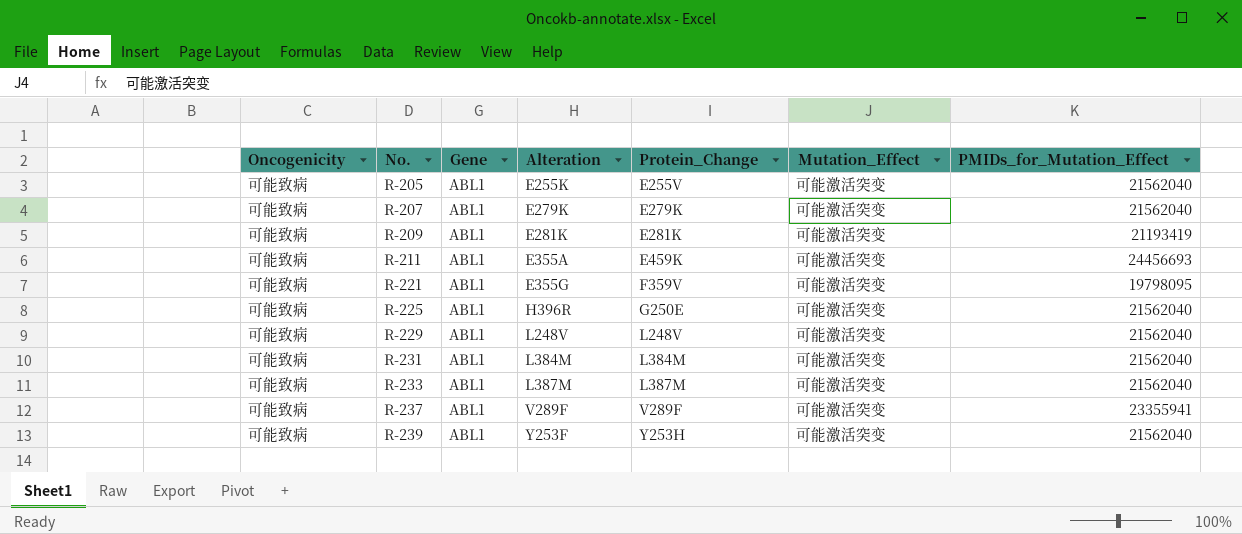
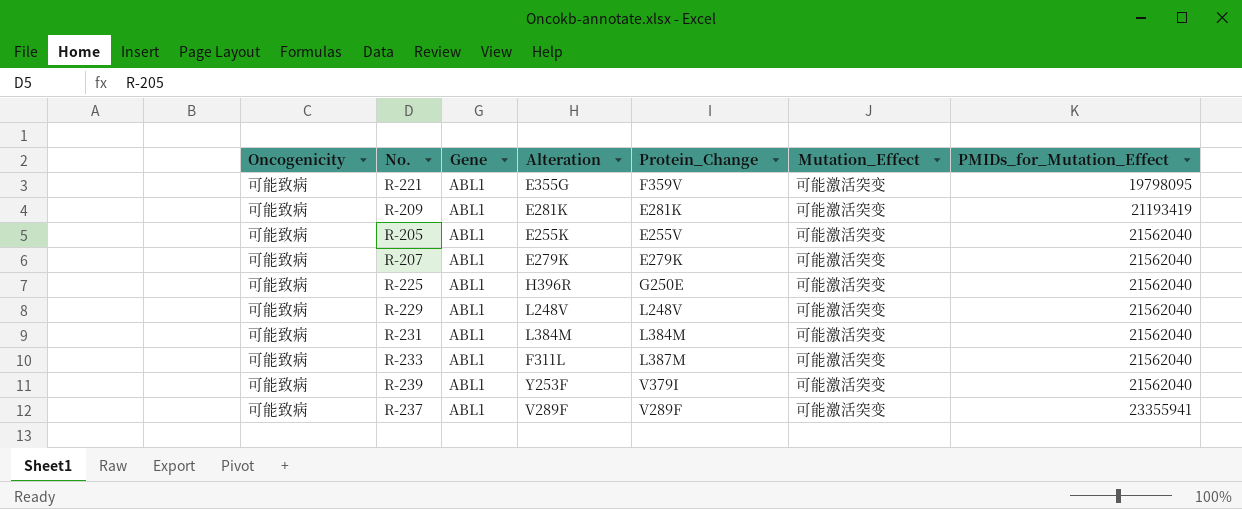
row order: No. ascending -> PMIDs_for_Mutation_Effect ascending
row R-211: 可能致病 | ABL1 | E355A | E459K | 可能激活突变 | 24456693 -> none
R-233 | Alteration: L387M -> F311L
R-239 | Protein_Change: Y253H -> V379I

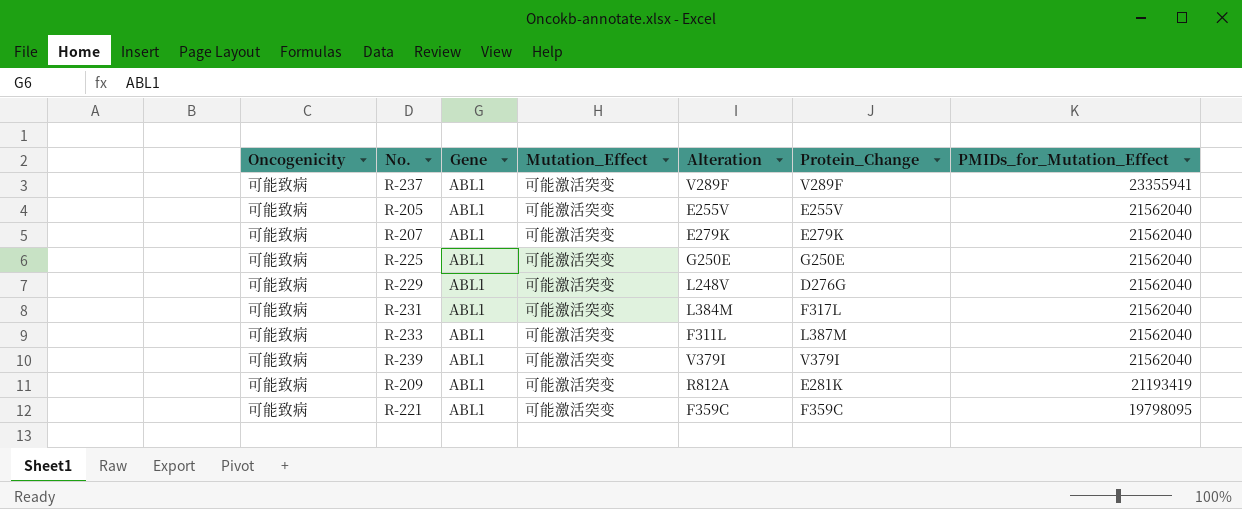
row order: PMIDs_for_Mutation_Effect ascending -> PMIDs_for_Mutation_Effect descending
column Mutation_Effect | position: 6 -> 4
R-205 | Alteration: E255K -> E255V
R-225 | Alteration: H396R -> G250E
R-229 | Protein_Change: L248V -> D276G
R-231 | Protein_Change: L384M -> F317L
R-239 | Alteration: Y253F -> V379I
R-209 | Alteration: E281K -> R812A
R-221 | Alteration: E355G -> F359C
R-221 | Protein_Change: F359V -> F359C

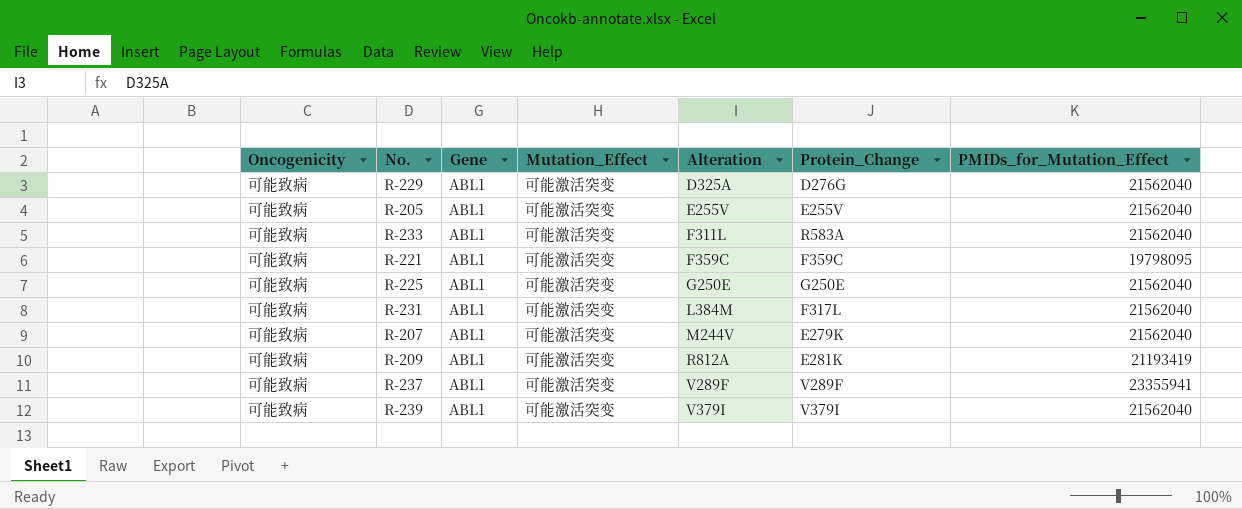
row order: PMIDs_for_Mutation_Effect descending -> Alteration ascending
R-229 | Alteration: L248V -> D325A
R-233 | Protein_Change: L387M -> R583A
R-207 | Alteration: E279K -> M244V

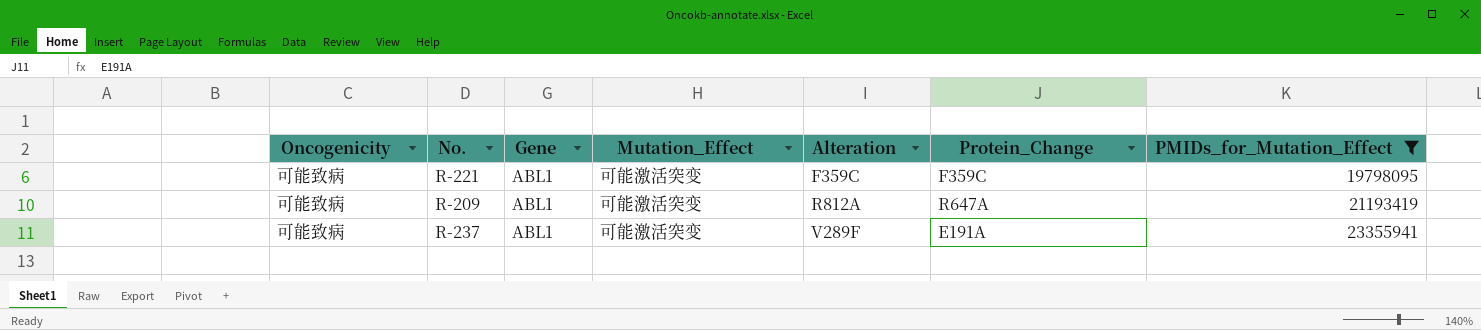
filter: none -> PMIDs_for_Mutation_Effect != 21562040
R-209 | Protein_Change: E281K -> R647A
R-237 | Protein_Change: V289F -> E191A

